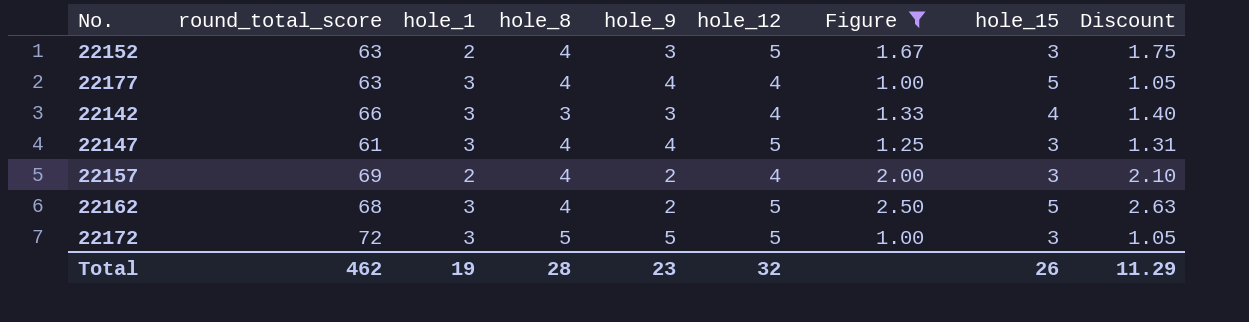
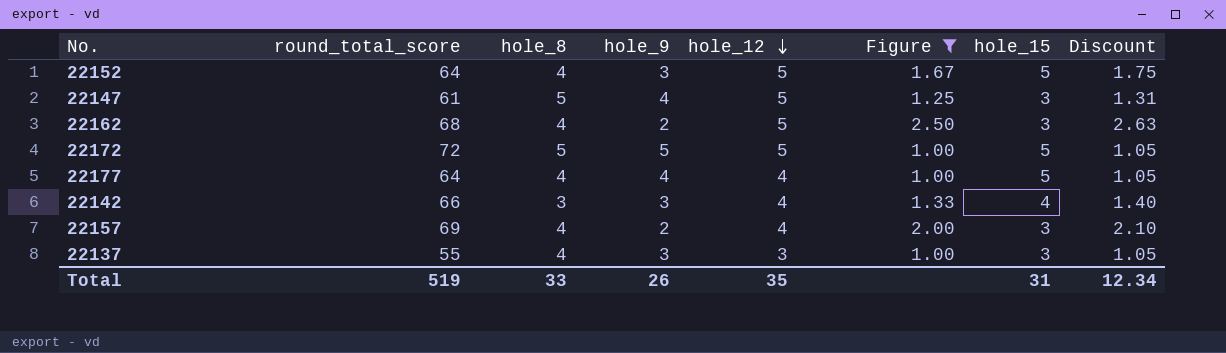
row order: none -> hole_12 descending
column hole_1 | position: 3 -> none
22152 | round_total_score: 63 -> 64
22152 | hole_15: 3 -> 5
22147 | hole_8: 4 -> 5
22162 | hole_15: 5 -> 3
22172 | hole_15: 3 -> 5
22177 | round_total_score: 63 -> 64
row 22137: none -> 55 | 4 | 3 | 3 | 1.00 | 3 | 1.05
Total | round_total_score: 462 -> 519
Total | hole_8: 28 -> 33
Total | hole_9: 23 -> 26
Total | hole_12: 32 -> 35
Total | hole_15: 26 -> 31
Total | Discount: 11.29 -> 12.34

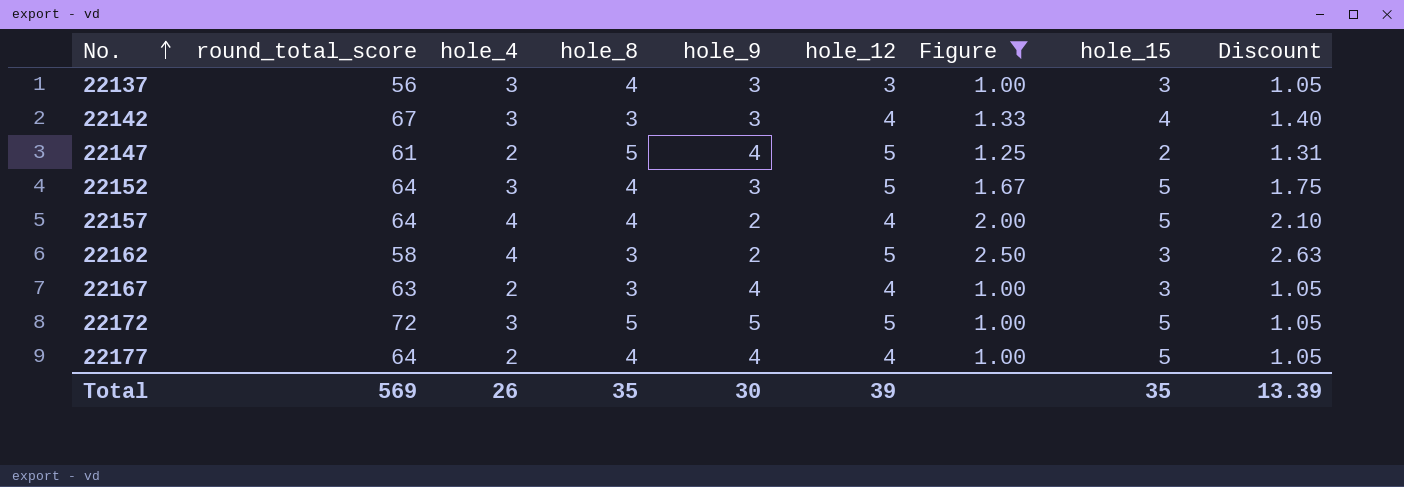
row order: hole_12 descending -> No. ascending
column hole_4 | position: none -> 3
22137 | round_total_score: 55 -> 56
22142 | round_total_score: 66 -> 67
22147 | hole_15: 3 -> 2
22157 | round_total_score: 69 -> 64
22157 | hole_15: 3 -> 5
22162 | round_total_score: 68 -> 58
22162 | hole_8: 4 -> 3
row 22167: none -> 63 | 2 | 3 | 4 | 4 | 1.00 | 3 | 1.05
Total | round_total_score: 519 -> 569
Total | hole_8: 33 -> 35
Total | hole_9: 26 -> 30
Total | hole_12: 35 -> 39
Total | hole_15: 31 -> 35
Total | Discount: 12.34 -> 13.39

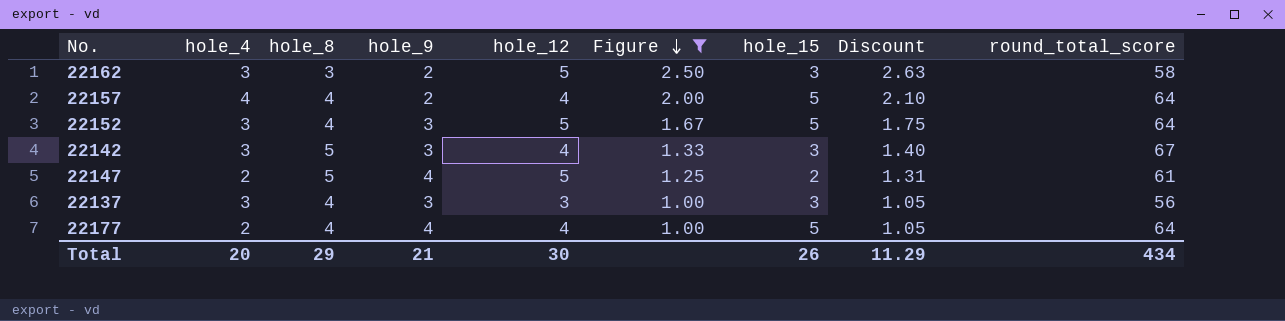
row order: No. ascending -> Figure descending
column round_total_score | position: 2 -> 9
row 22167: 63 | 2 | 3 | 4 | 4 | 1.00 | 3 | 1.05 -> none
row 22172: 72 | 3 | 5 | 5 | 5 | 1.00 | 5 | 1.05 -> none
22162 | hole_4: 4 -> 3
22142 | hole_8: 3 -> 5
22142 | hole_15: 4 -> 3
Total | hole_4: 26 -> 20
Total | hole_8: 35 -> 29
Total | hole_9: 30 -> 21
Total | hole_12: 39 -> 30
Total | hole_15: 35 -> 26
Total | Discount: 13.39 -> 11.29
Total | round_total_score: 569 -> 434

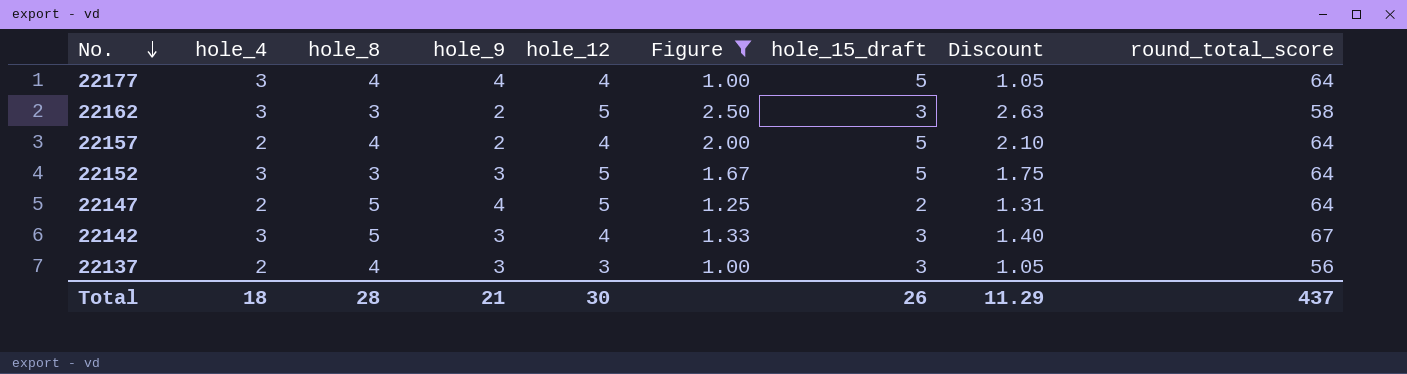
row order: Figure descending -> No. descending
column name: hole_15 -> hole_15_draft
22177 | hole_4: 2 -> 3
22157 | hole_4: 4 -> 2
22152 | hole_8: 4 -> 3
22147 | round_total_score: 61 -> 64
22137 | hole_4: 3 -> 2
Total | hole_4: 20 -> 18
Total | hole_8: 29 -> 28
Total | round_total_score: 434 -> 437

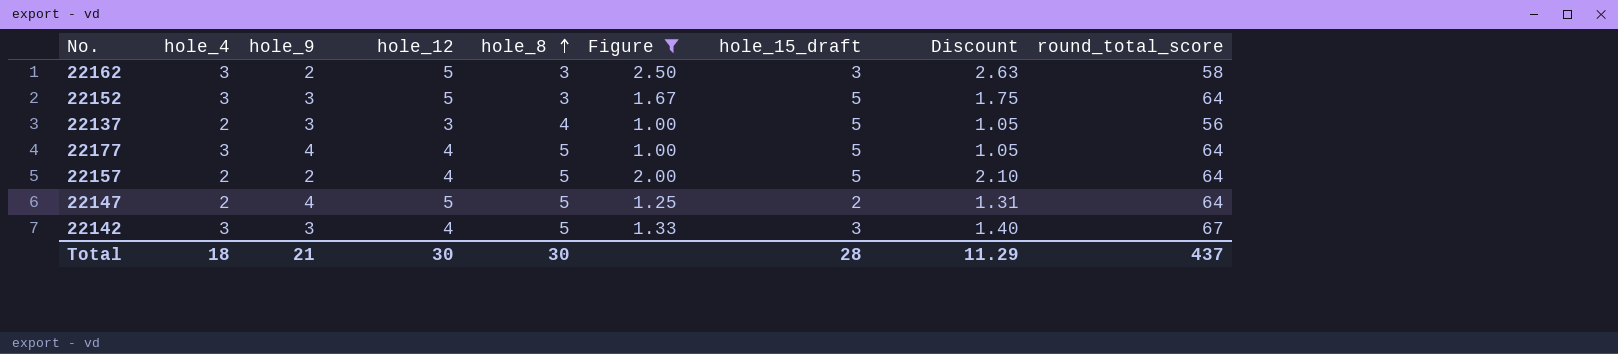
row order: No. descending -> hole_8 ascending
column hole_8 | position: 3 -> 5
22137 | hole_15_draft: 3 -> 5
22177 | hole_8: 4 -> 5
22157 | hole_8: 4 -> 5
Total | hole_8: 28 -> 30
Total | hole_15_draft: 26 -> 28

